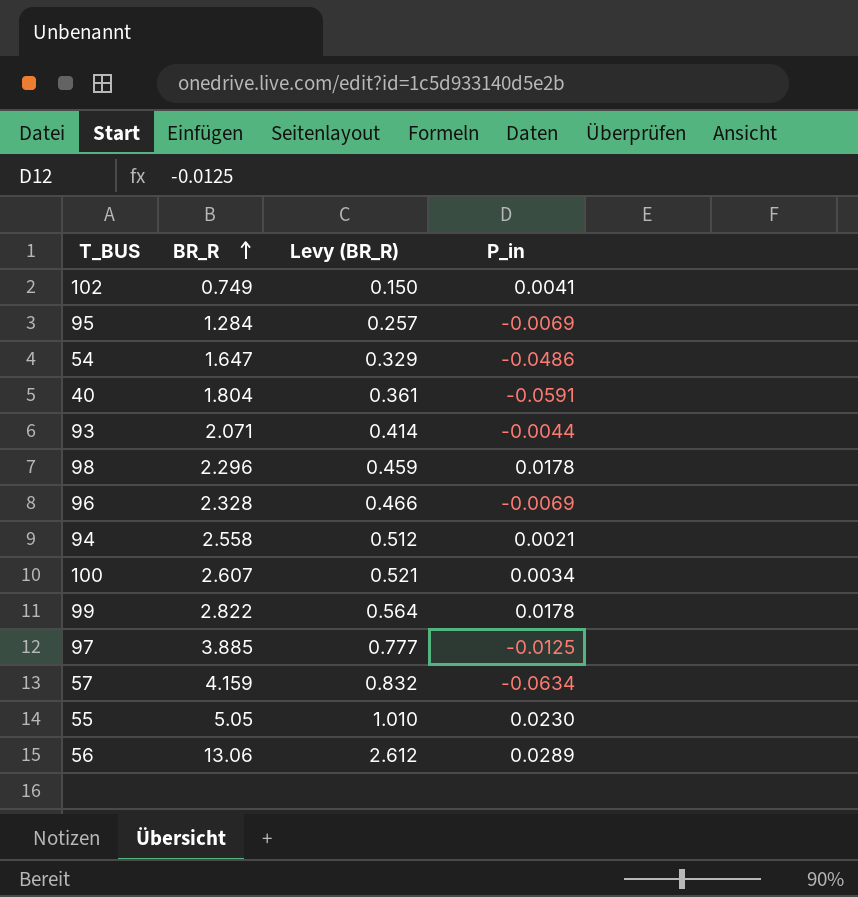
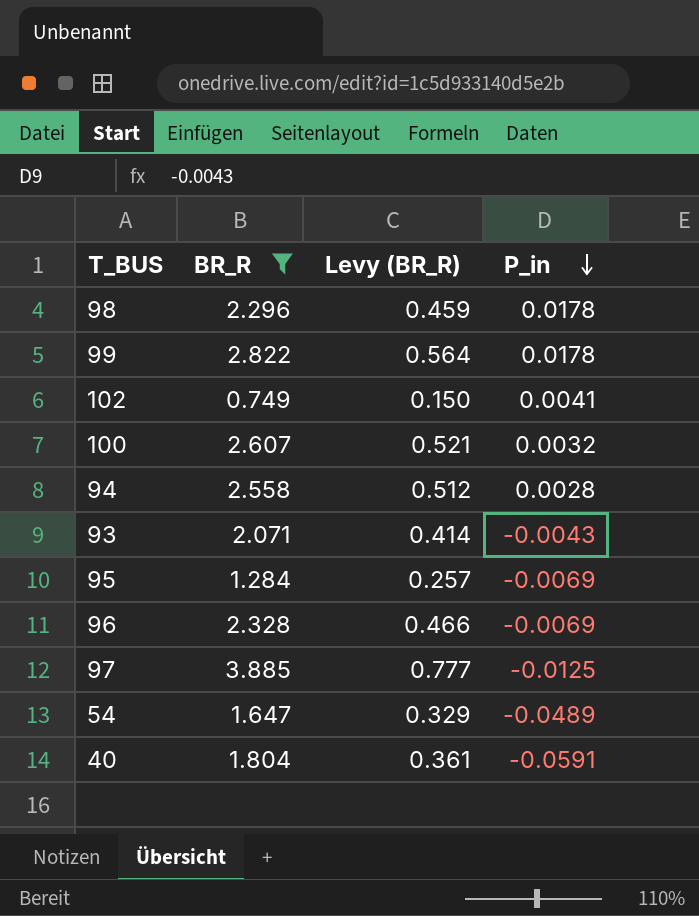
filter: none -> BR_R <= 3.885
row order: BR_R ascending -> P_in descending
100 | P_in: 0.0034 -> 0.0032
94 | P_in: 0.0021 -> 0.0028
93 | P_in: -0.0044 -> -0.0043
54 | P_in: -0.0486 -> -0.0489

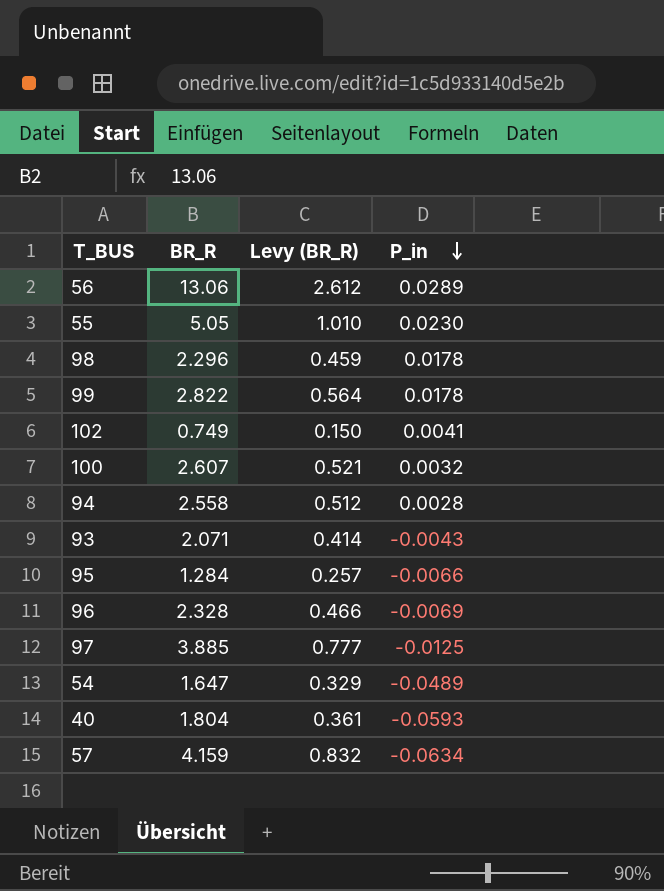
filter: BR_R <= 3.885 -> none
95 | P_in: -0.0069 -> -0.0066
40 | P_in: -0.0591 -> -0.0593

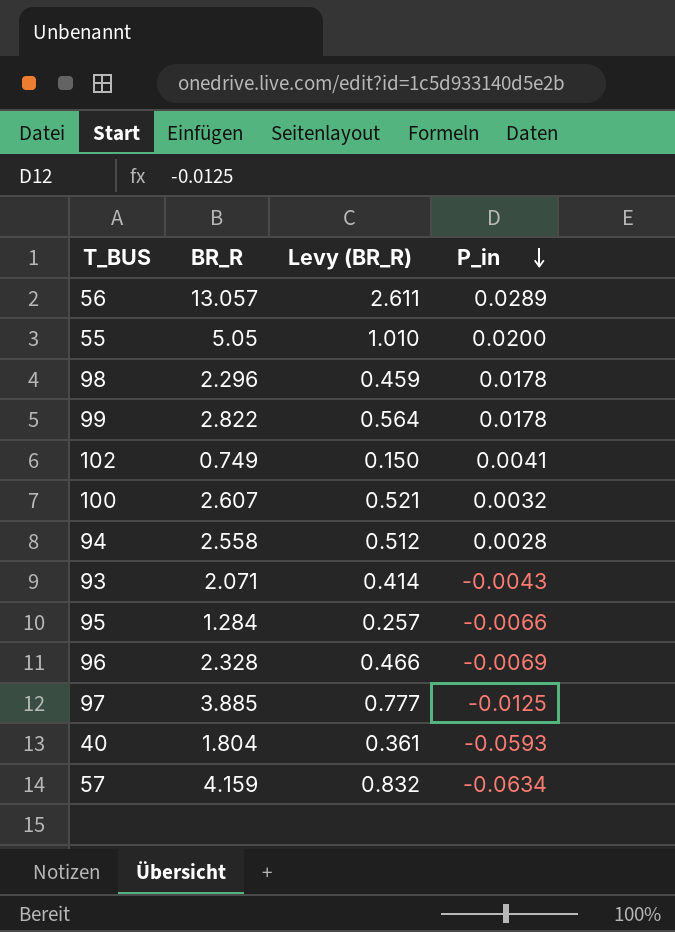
row 54: 1.647 | 0.329 | -0.0489 -> none
56 | BR_R: 13.06 -> 13.057
56 | Levy (BR_R): 2.612 -> 2.611
55 | P_in: 0.0230 -> 0.0200

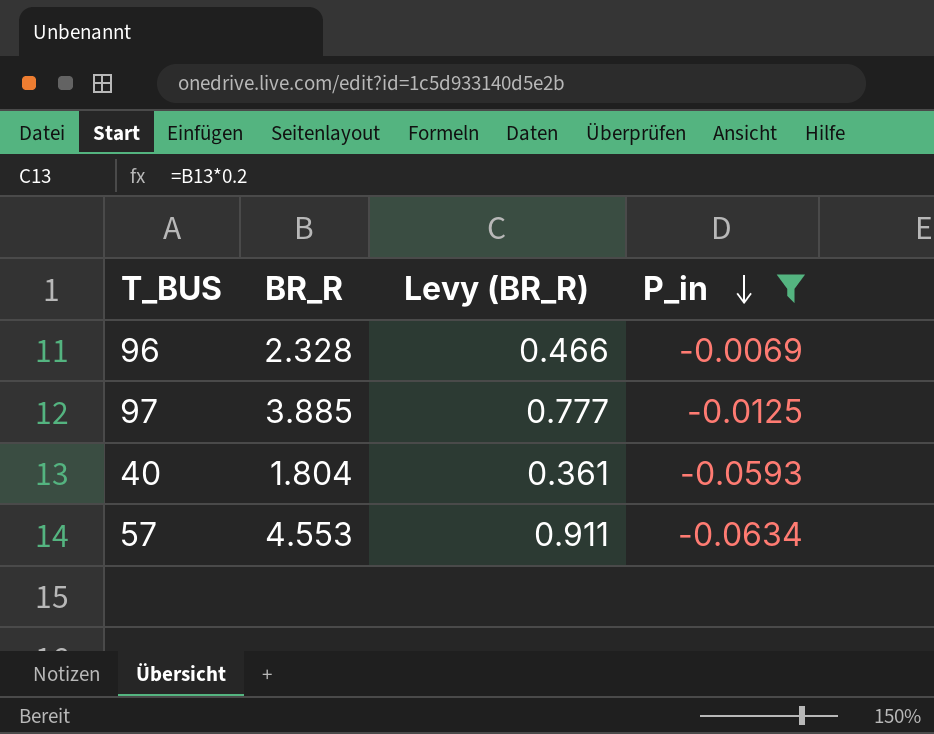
filter: none -> P_in <= -0.0069
57 | BR_R: 4.159 -> 4.553
57 | Levy (BR_R): 0.832 -> 0.911

